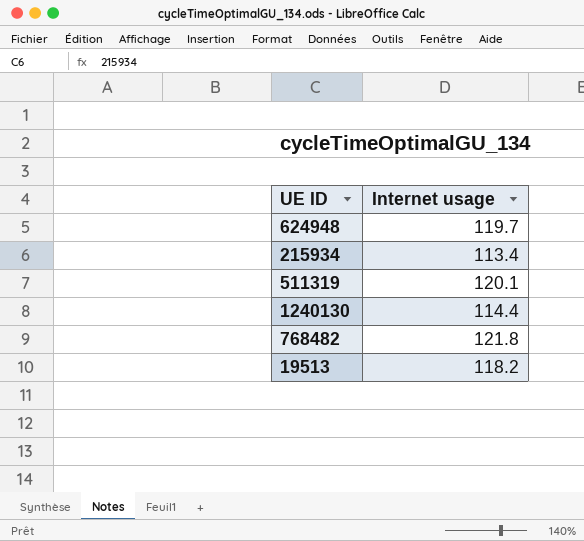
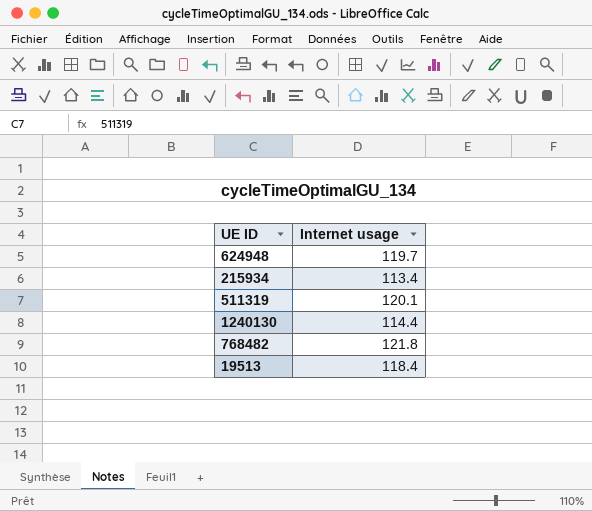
19513 | Internet usage: 118.2 -> 118.4

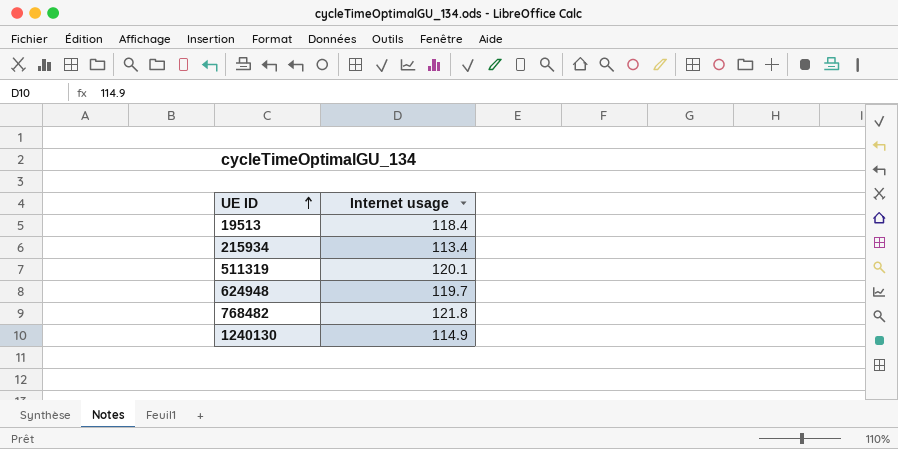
row order: none -> UE ID ascending
1240130 | Internet usage: 114.4 -> 114.9

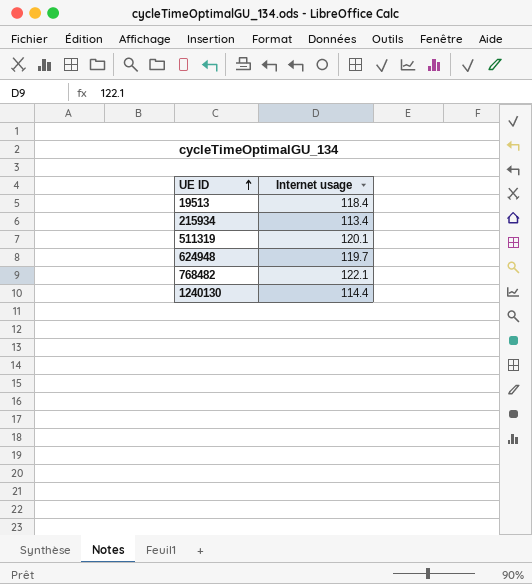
768482 | Internet usage: 121.8 -> 122.1
1240130 | Internet usage: 114.9 -> 114.4

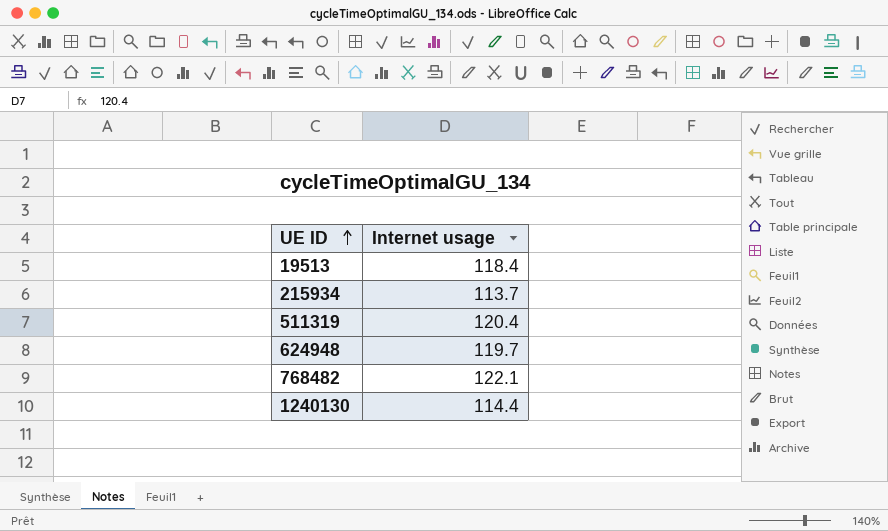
215934 | Internet usage: 113.4 -> 113.7
511319 | Internet usage: 120.1 -> 120.4

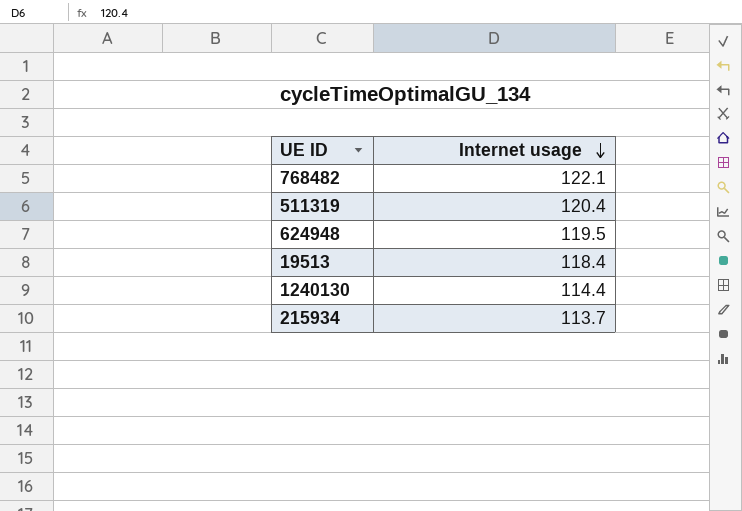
row order: UE ID ascending -> Internet usage descending
624948 | Internet usage: 119.7 -> 119.5

